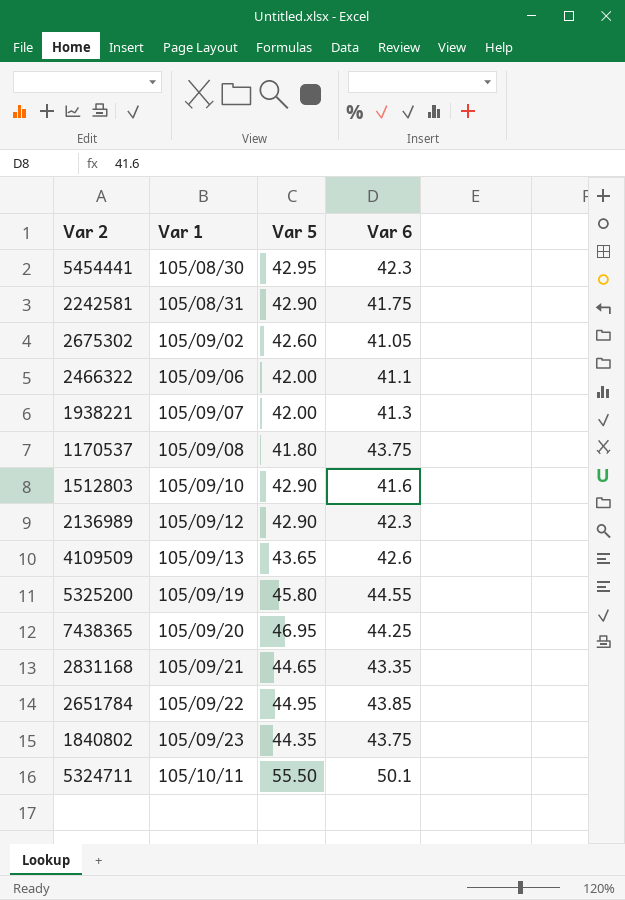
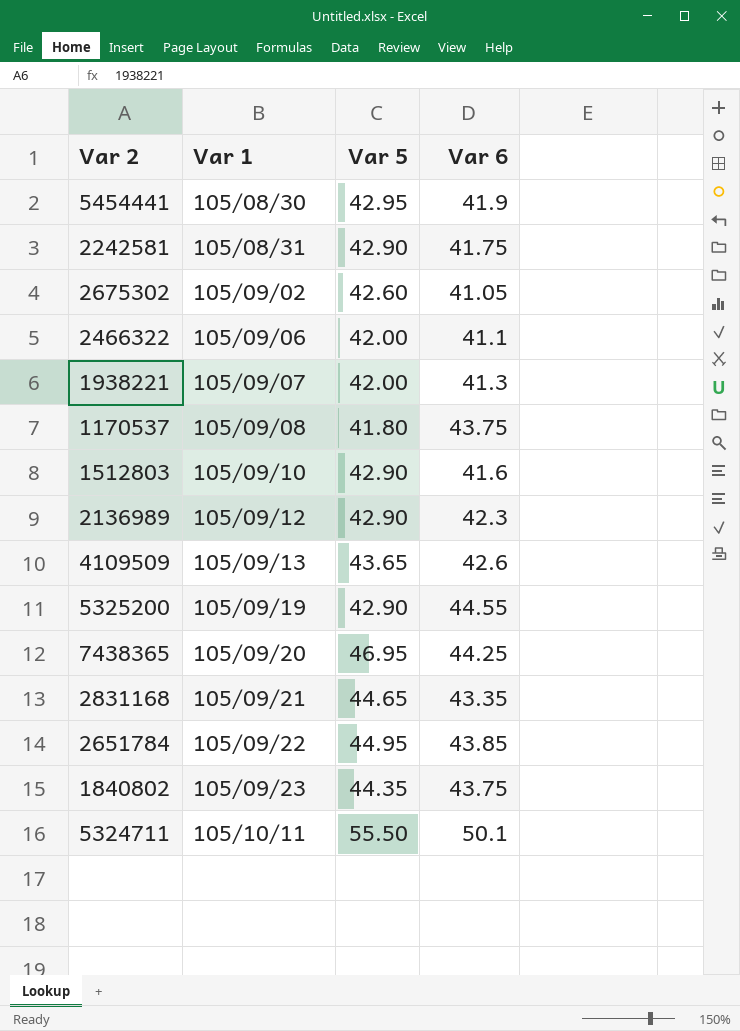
5454441 | Var 6: 42.3 -> 41.9
5325200 | Var 5: 45.80 -> 42.90

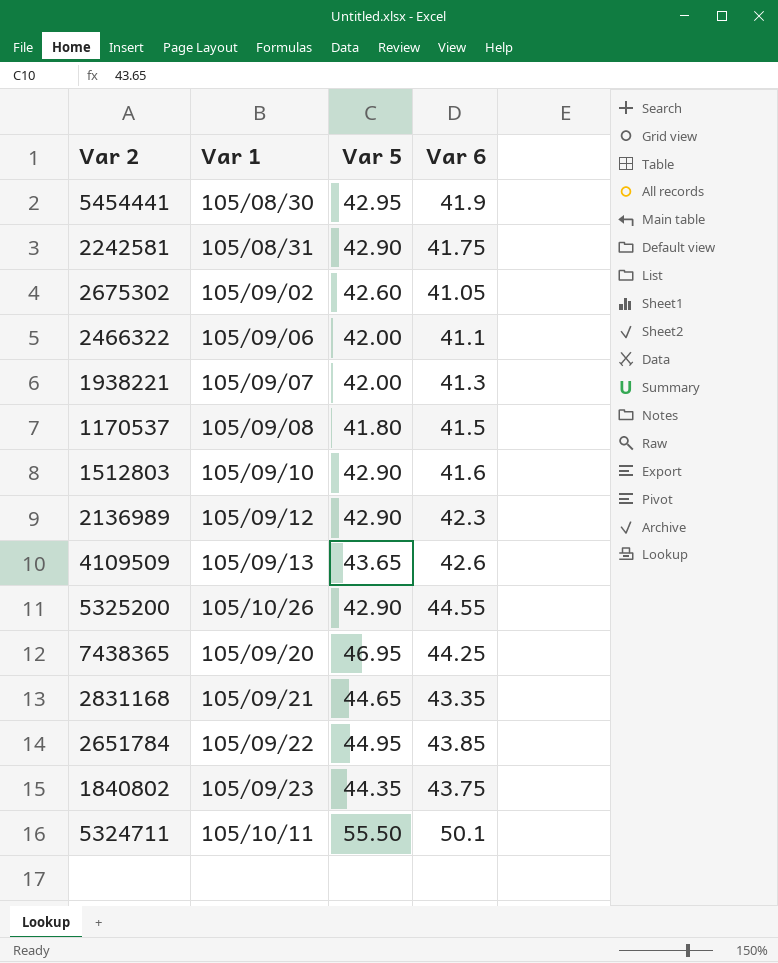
1170537 | Var 6: 43.75 -> 41.5
5325200 | Var 1: 105/09/19 -> 105/10/26

